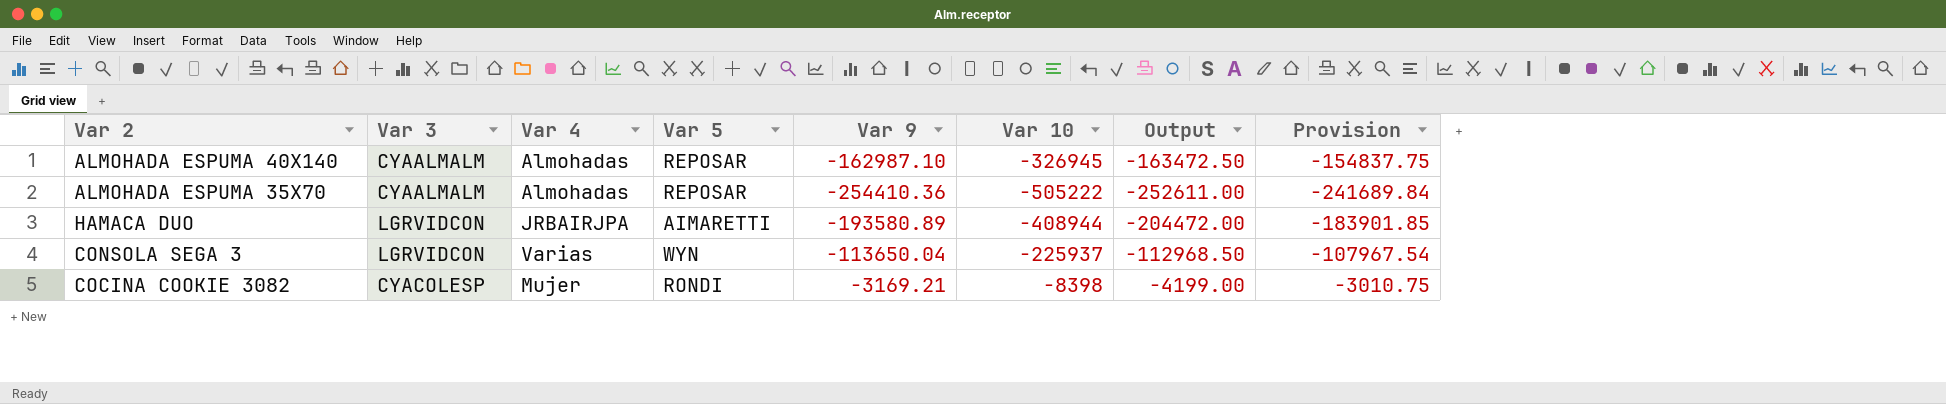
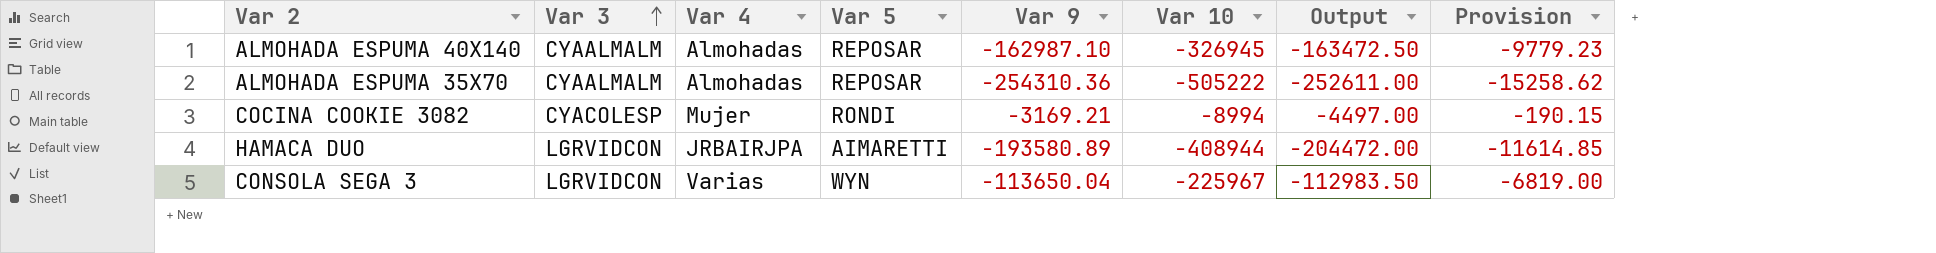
row order: none -> Var 3 ascending
column Provision | formula: [Var 9] * 0.95 -> [Var 9] * 0.06
ALMOHADA ESPUMA 35X70 | Var 9: -254410.36 -> -254310.36
COCINA COOKIE 3082 | Var 10: -8398 -> -8994
COCINA COOKIE 3082 | Output: -4199.00 -> -4497.00
CONSOLA SEGA 3 | Var 10: -225937 -> -225967
CONSOLA SEGA 3 | Output: -112968.50 -> -112983.50

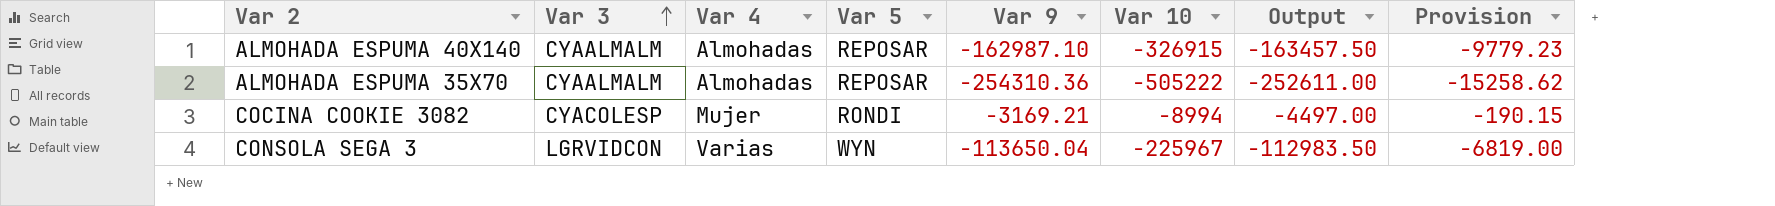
row HAMACA DUO: LGRVIDCON | JRBAIRJPA | AIMARETTI | -193580.89 | -408944 | -204472.00 | -11614.85 -> none
ALMOHADA ESPUMA 40X140 | Var 10: -326945 -> -326915
ALMOHADA ESPUMA 40X140 | Output: -163472.50 -> -163457.50

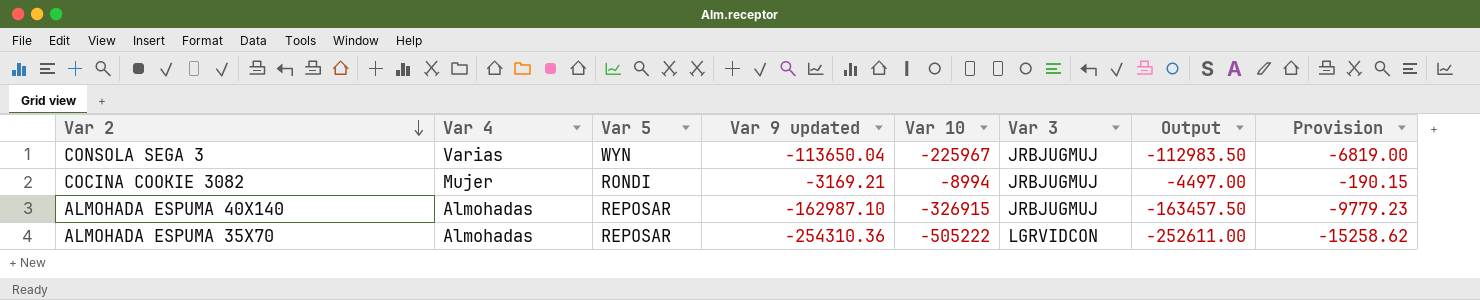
row order: Var 3 ascending -> Var 2 descending
column name: Var 9 -> Var 9 updated
column Var 3 | position: 2 -> 6
CONSOLA SEGA 3 | Var 3: LGRVIDCON -> JRBJUGMUJ
COCINA COOKIE 3082 | Var 3: CYACOLESP -> JRBJUGMUJ
ALMOHADA ESPUMA 40X140 | Var 3: CYAALMALM -> JRBJUGMUJ
ALMOHADA ESPUMA 35X70 | Var 3: CYAALMALM -> LGRVIDCON

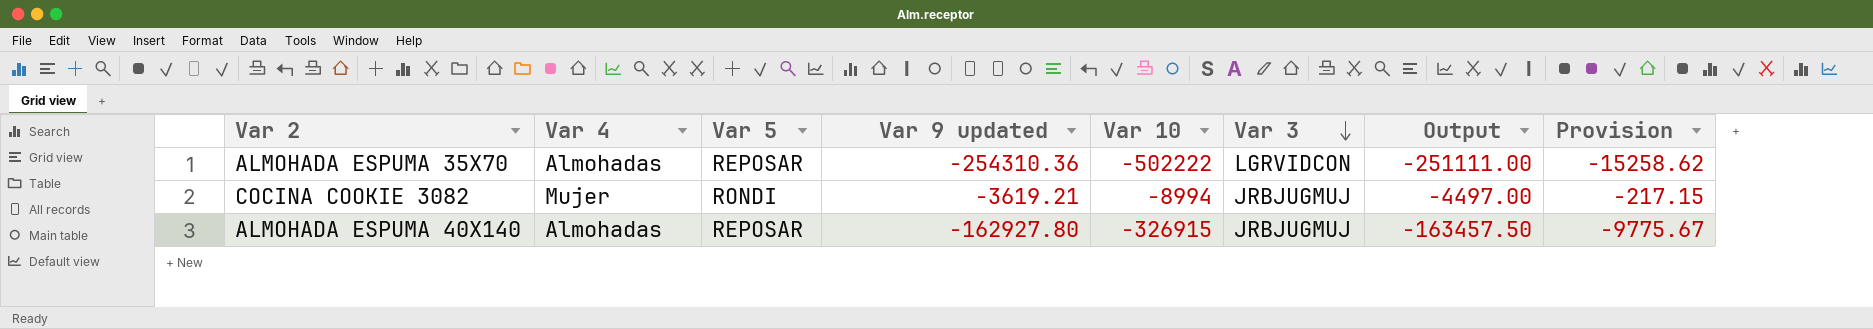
row order: Var 2 descending -> Var 3 descending
row CONSOLA SEGA 3: Varias | WYN | -113650.04 | -225967 | JRBJUGMUJ | -112983.50 | -6819.00 -> none
ALMOHADA ESPUMA 35X70 | Var 10: -505222 -> -502222
ALMOHADA ESPUMA 35X70 | Output: -252611.00 -> -251111.00
COCINA COOKIE 3082 | Var 9 updated: -3169.21 -> -3619.21
COCINA COOKIE 3082 | Provision: -190.15 -> -217.15
ALMOHADA ESPUMA 40X140 | Var 9 updated: -162987.10 -> -162927.80
ALMOHADA ESPUMA 40X140 | Provision: -9779.23 -> -9775.67

